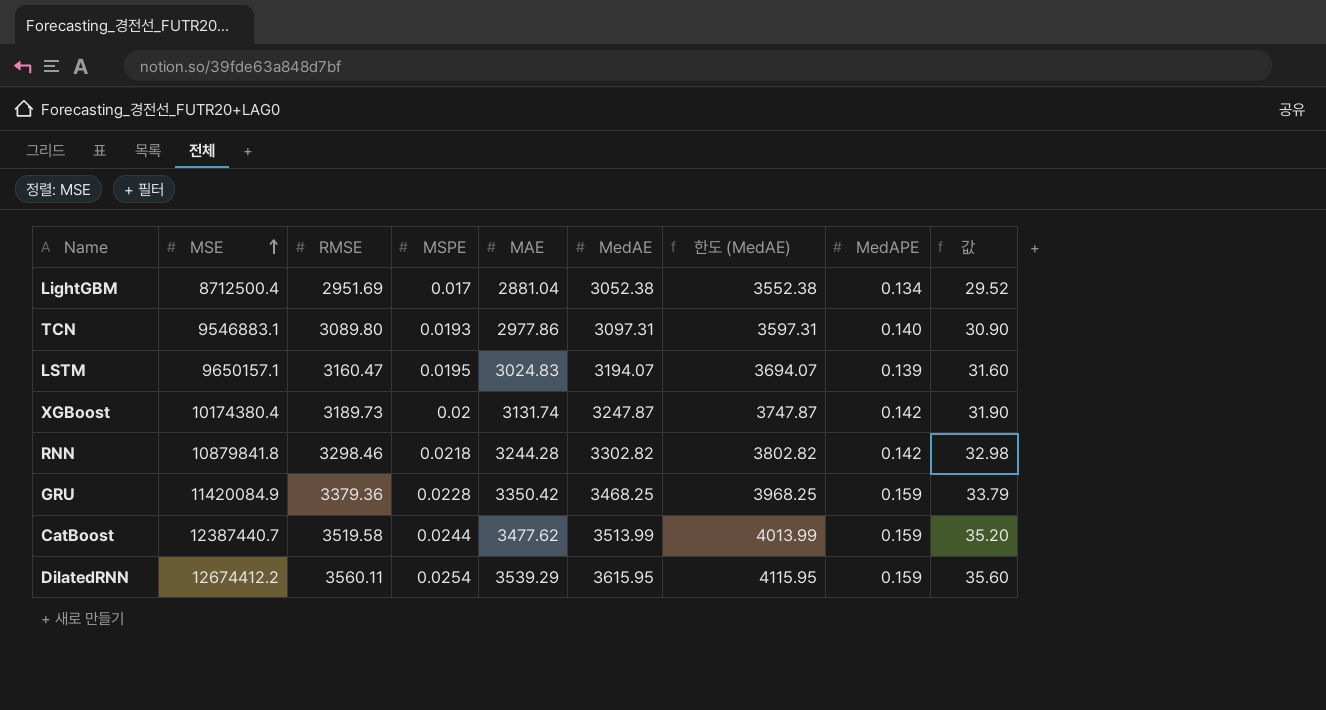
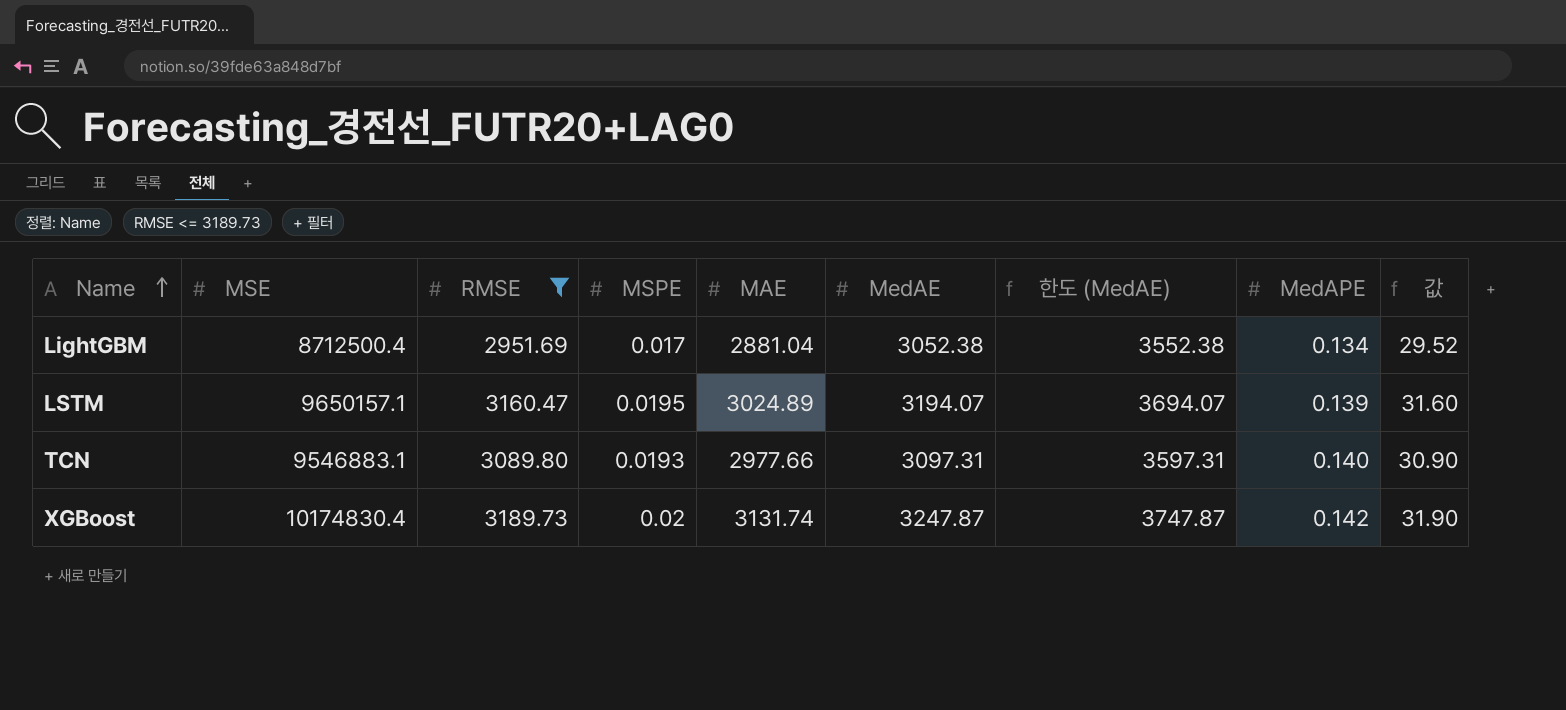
filter: none -> RMSE <= 3189.73
row order: MSE ascending -> Name ascending
LSTM | MAE: 3024.83 -> 3024.89
TCN | MAE: 2977.86 -> 2977.66
XGBoost | MSE: 10174380.4 -> 10174830.4

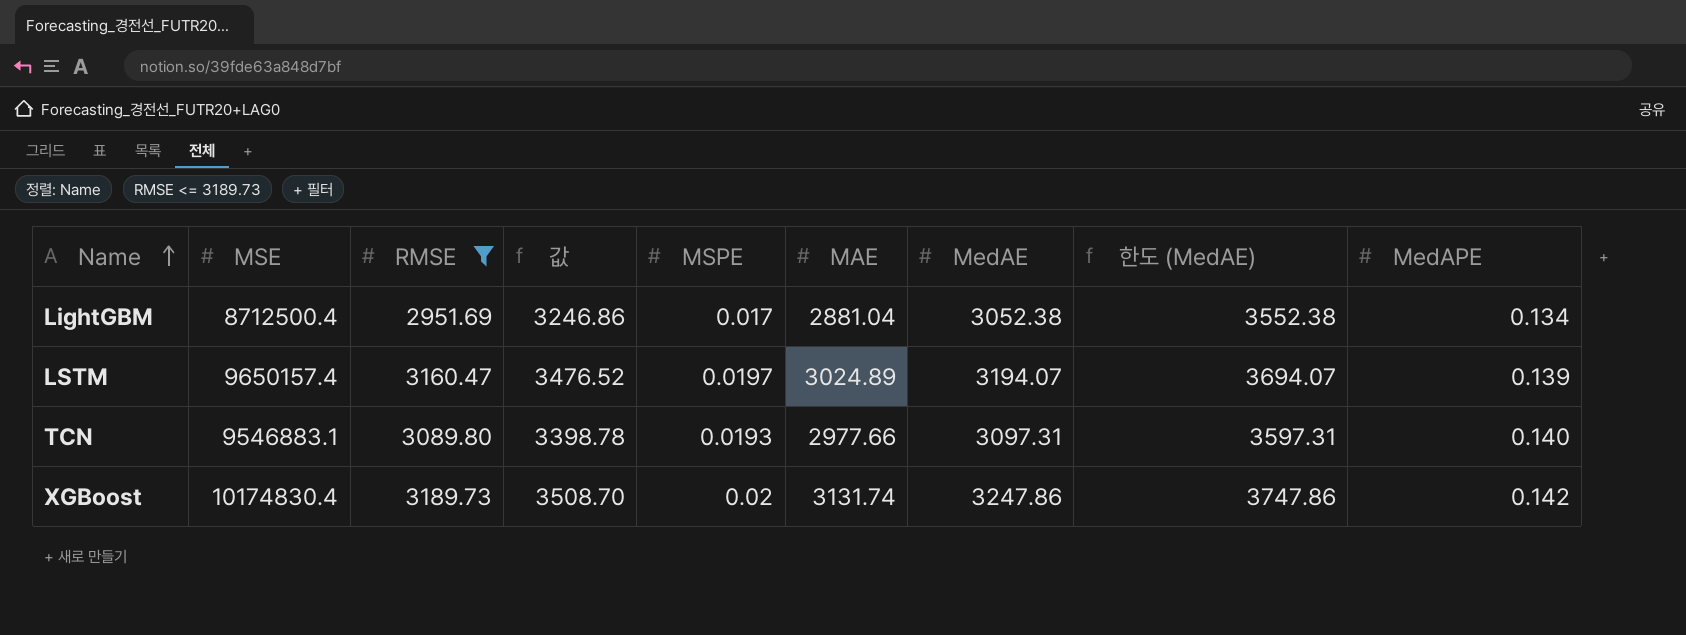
column 값 | formula: [RMSE] * 0.01 -> [RMSE] * 1.1
column 값 | position: 9 -> 4
LSTM | MSE: 9650157.1 -> 9650157.4
LSTM | MSPE: 0.0195 -> 0.0197
XGBoost | MedAE: 3247.87 -> 3247.86
XGBoost | 한도 (MedAE): 3747.87 -> 3747.86

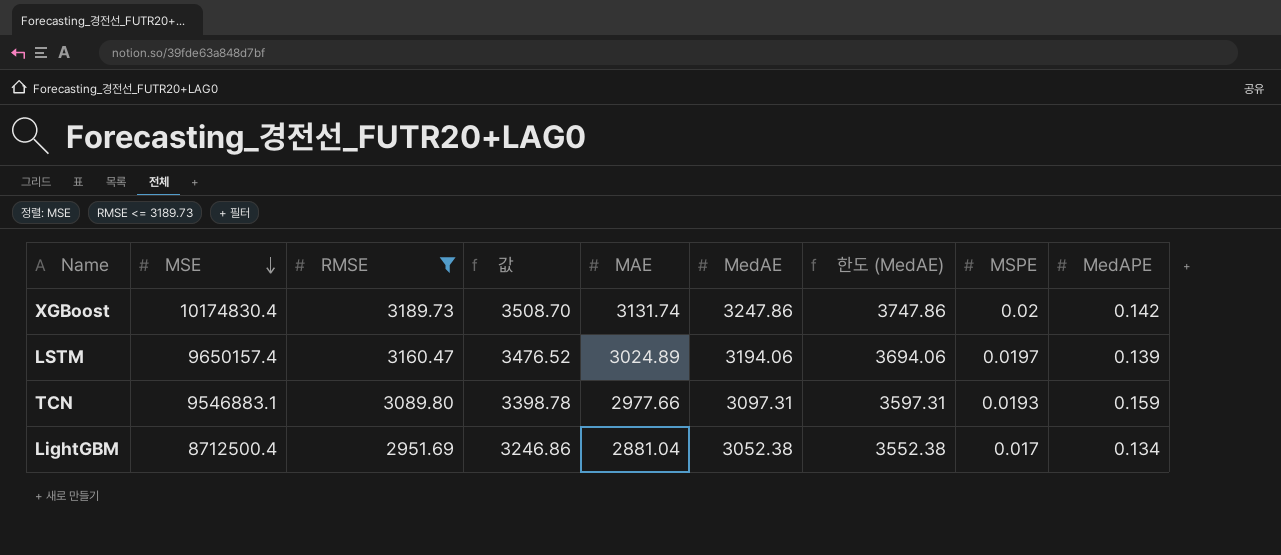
row order: Name ascending -> MSE descending
column MSPE | position: 5 -> 8
LSTM | MedAE: 3194.07 -> 3194.06
LSTM | 한도 (MedAE): 3694.07 -> 3694.06
TCN | MedAPE: 0.140 -> 0.159

